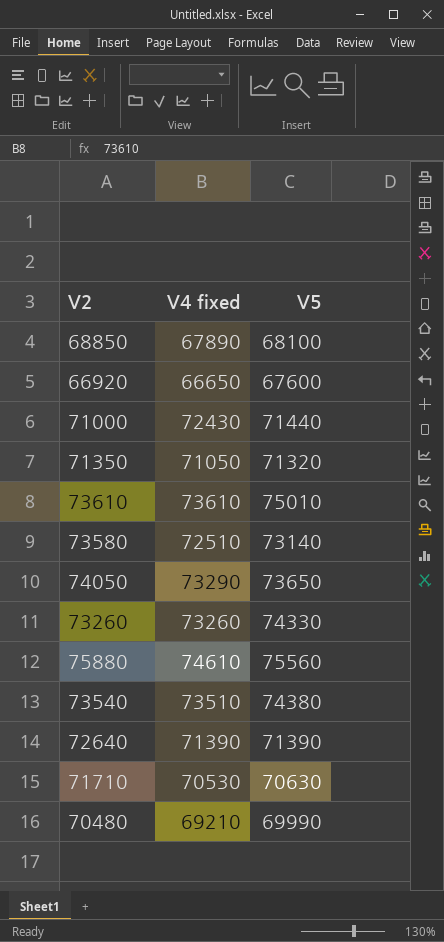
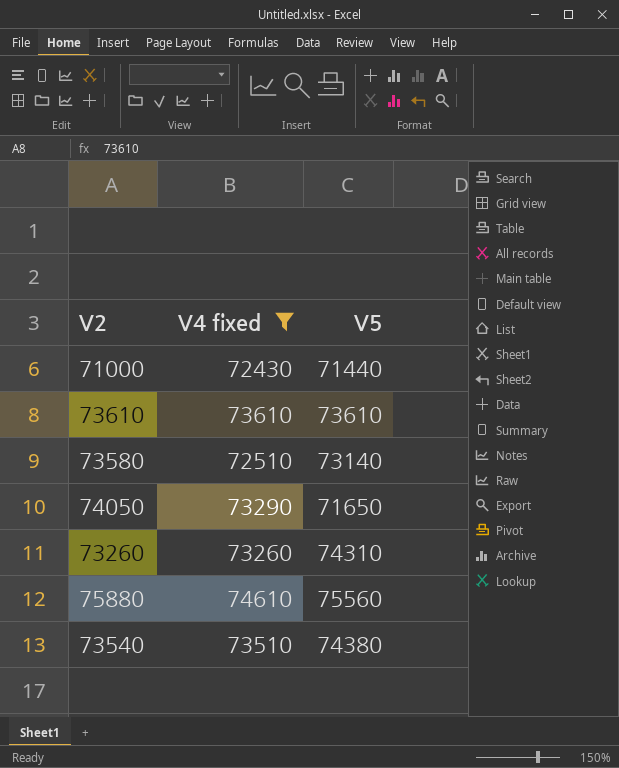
filter: none -> V4 fixed >= 72430
73610 | V5: 75010 -> 73610
74050 | V5: 73650 -> 71650
73260 | V5: 74330 -> 74310

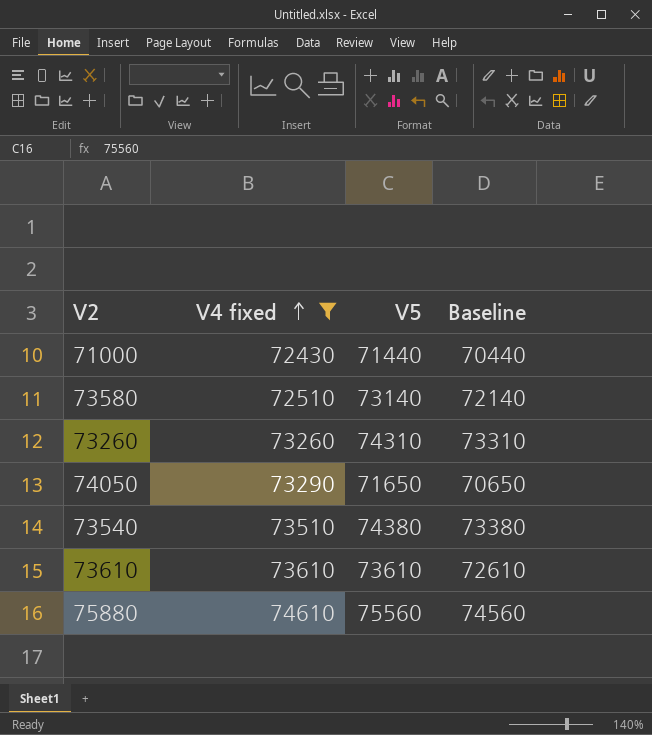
row order: none -> V4 fixed ascending
column Baseline | formula: none -> [V5] - 1000

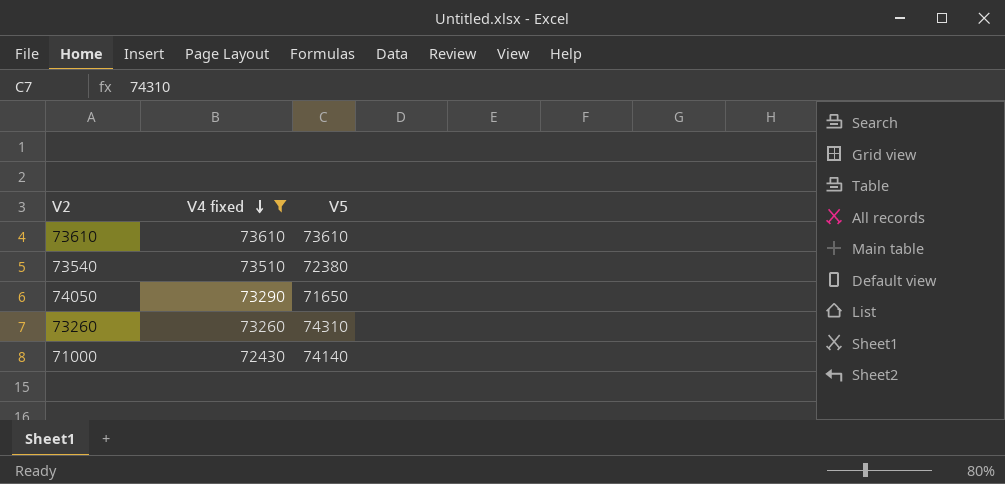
row order: V4 fixed ascending -> V4 fixed descending
column Baseline | formula: [V5] - 1000 -> none
row 73580: 72510 | 73140 | 72140 -> none
row 75880: 74610 | 75560 | 74560 -> none
73540 | V5: 74380 -> 72380
71000 | V5: 71440 -> 74140

